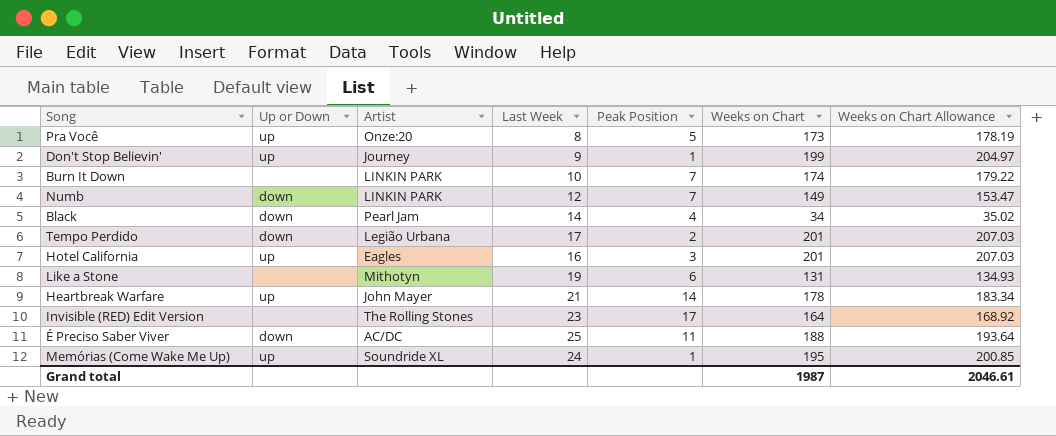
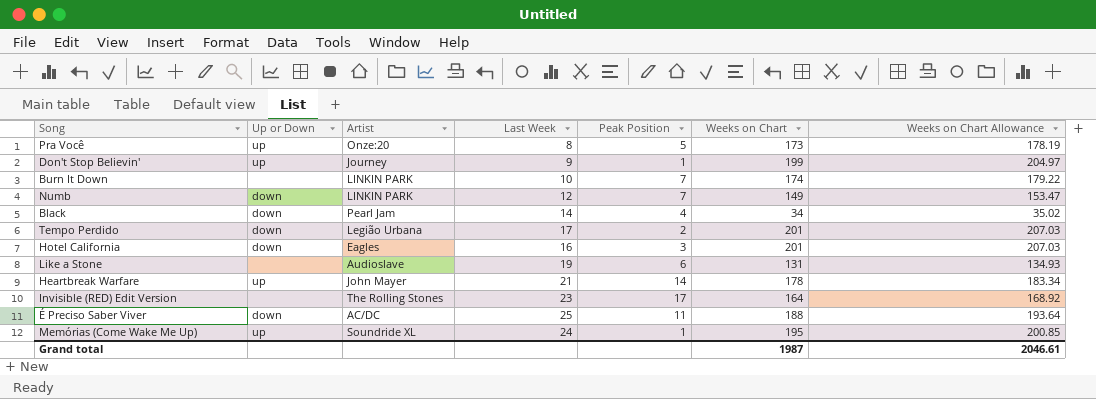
Hotel California | Up or Down: up -> down
Like a Stone | Artist: Mithotyn -> Audioslave

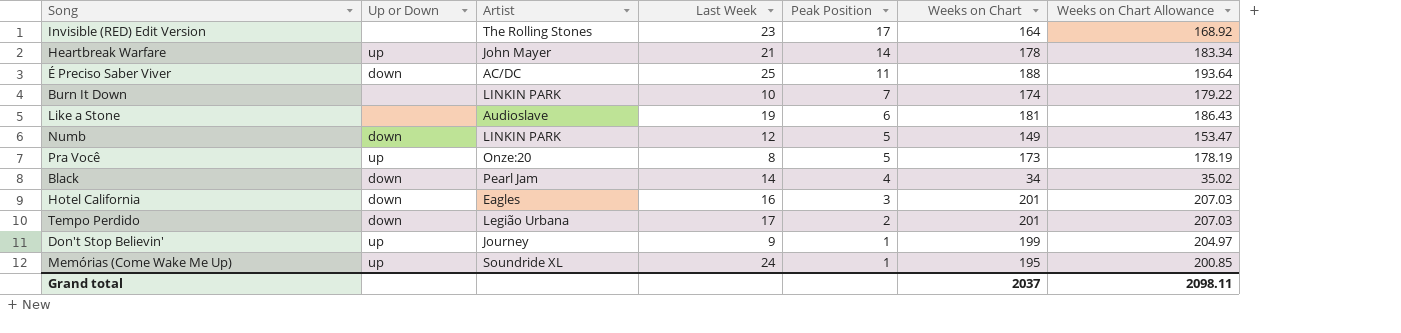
row order: none -> Peak Position descending
Like a Stone | Weeks on Chart: 131 -> 181
Like a Stone | Weeks on Chart Allowance: 134.93 -> 186.43
Numb | Peak Position: 7 -> 5
Grand total | Weeks on Chart: 1987 -> 2037
Grand total | Weeks on Chart Allowance: 2046.61 -> 2098.11

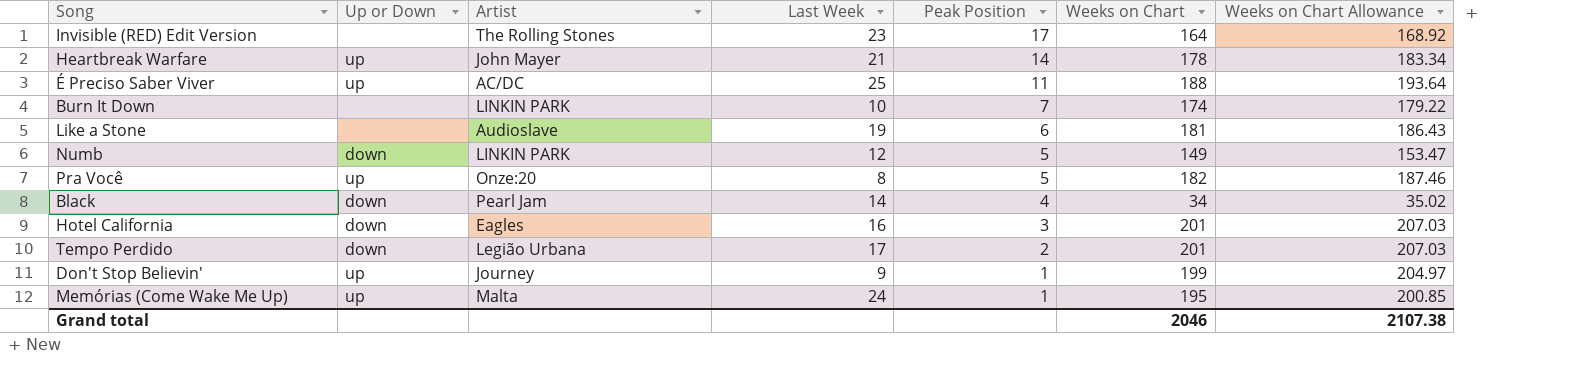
É Preciso Saber Viver | Up or Down: down -> up
Pra Você | Weeks on Chart: 173 -> 182
Pra Você | Weeks on Chart Allowance: 178.19 -> 187.46
Memórias (Come Wake Me Up) | Artist: Soundride XL -> Malta
Grand total | Weeks on Chart: 2037 -> 2046
Grand total | Weeks on Chart Allowance: 2098.11 -> 2107.38

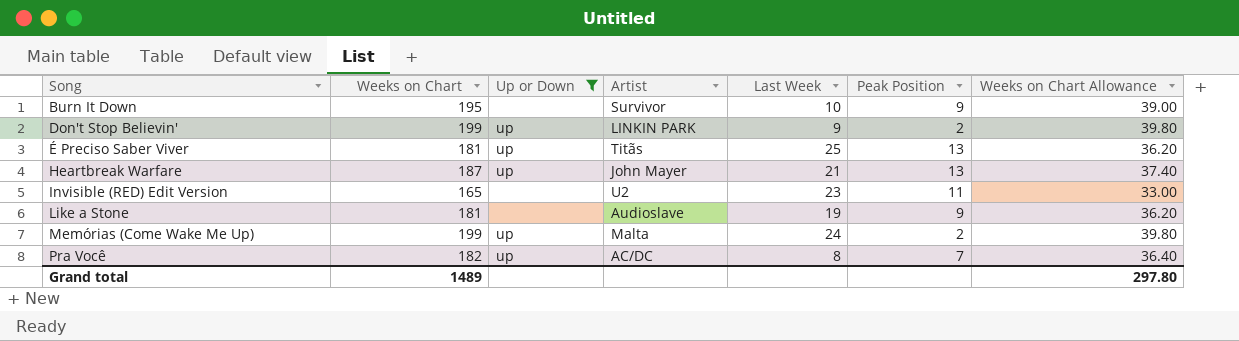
filter: none -> Up or Down != down
row order: Peak Position descending -> Song ascending
column Weeks on Chart | position: 6 -> 2
column Weeks on Chart Allowance | formula: [Weeks on Chart] * 1.03 -> [Weeks on Chart] * 0.2
Burn It Down | Weeks on Chart: 174 -> 195
Burn It Down | Artist: LINKIN PARK -> Survivor
Burn It Down | Peak Position: 7 -> 9
Don't Stop Believin' | Artist: Journey -> LINKIN PARK
Don't Stop Believin' | Peak Position: 1 -> 2
É Preciso Saber Viver | Weeks on Chart: 188 -> 181
É Preciso Saber Viver | Artist: AC/DC -> Titãs
É Preciso Saber Viver | Peak Position: 11 -> 13
Heartbreak Warfare | Weeks on Chart: 178 -> 187
Heartbreak Warfare | Peak Position: 14 -> 13
Invisible (RED) Edit Version | Weeks on Chart: 164 -> 165
Invisible (RED) Edit Version | Artist: The Rolling Stones -> U2
Invisible (RED) Edit Version | Peak Position: 17 -> 11
Like a Stone | Peak Position: 6 -> 9
Memórias (Come Wake Me Up) | Weeks on Chart: 195 -> 199
Memórias (Come Wake Me Up) | Peak Position: 1 -> 2
Pra Você | Artist: Onze:20 -> AC/DC
Pra Você | Peak Position: 5 -> 7
Grand total | Weeks on Chart: 2046 -> 1489
Grand total | Weeks on Chart Allowance: 2107.38 -> 297.80

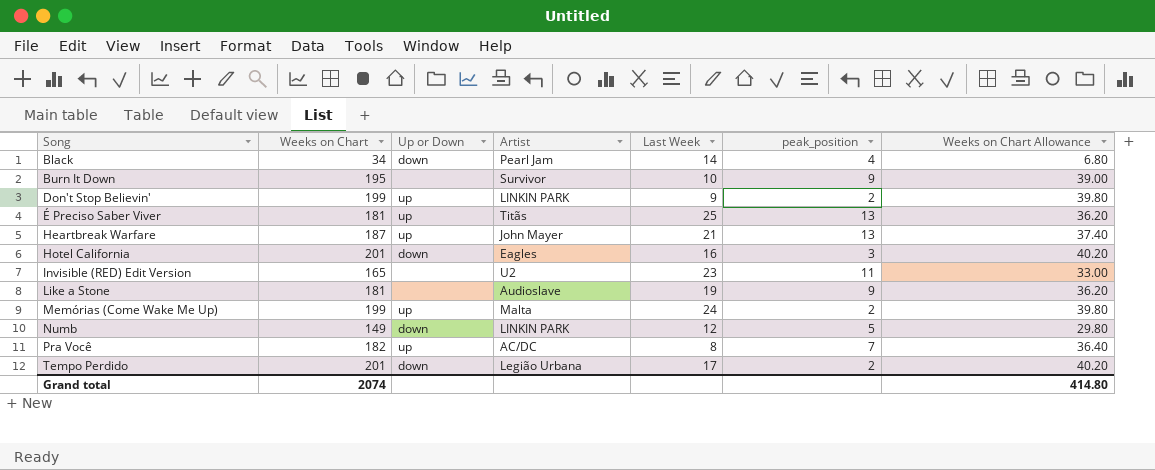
filter: Up or Down != down -> none
column name: Peak Position -> peak_position
Grand total | Weeks on Chart: 1489 -> 2074
Grand total | Weeks on Chart Allowance: 297.80 -> 414.80

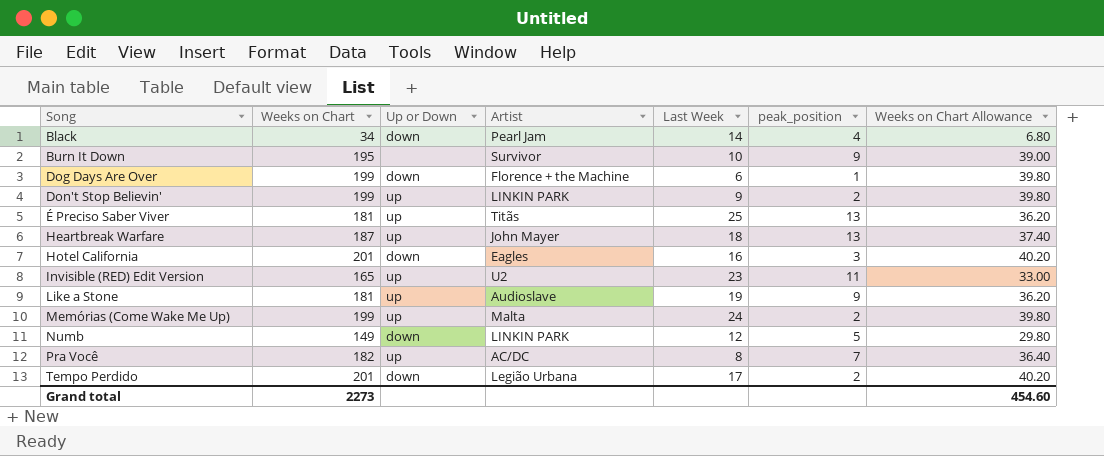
row Dog Days Are Over: none -> 199 | down | Florence + the Machine | 6 | 1 | 39.80
Heartbreak Warfare | Last Week: 21 -> 18
Invisible (RED) Edit Version | Up or Down: none -> up
Like a Stone | Up or Down: none -> up
Grand total | Weeks on Chart: 2074 -> 2273
Grand total | Weeks on Chart Allowance: 414.80 -> 454.60

